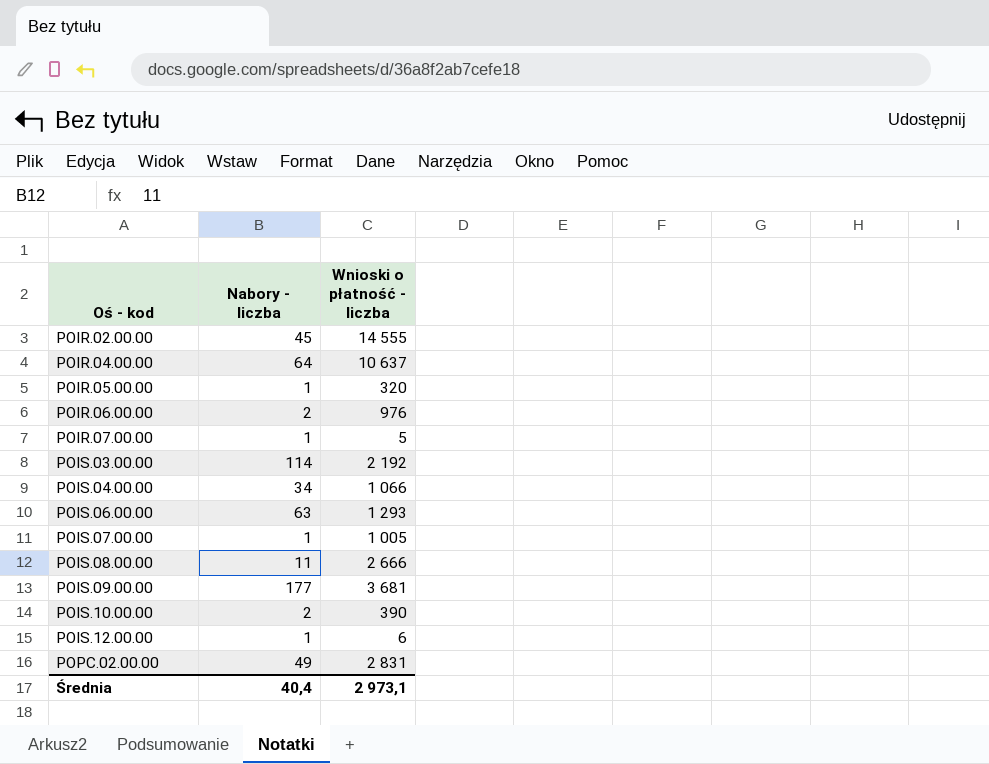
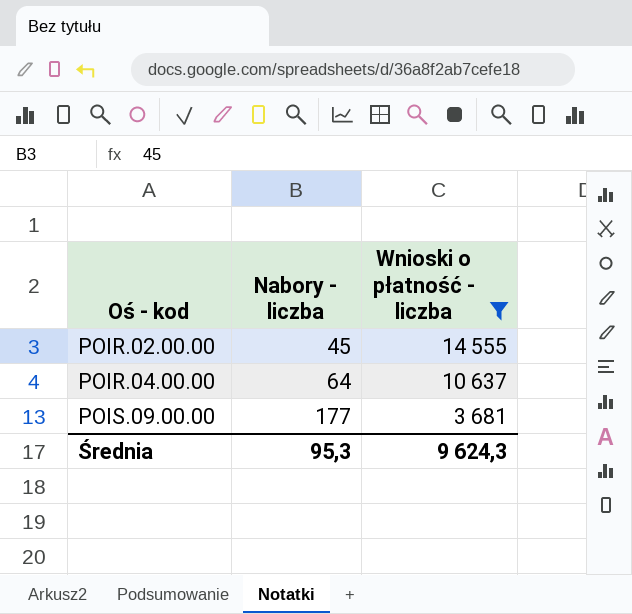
filter: none -> Wnioski o płatność - liczba >= 3 681
Średnia | Nabory - liczba: 40,4 -> 95,3
Średnia | Wnioski o płatność - liczba: 2 973,1 -> 9 624,3

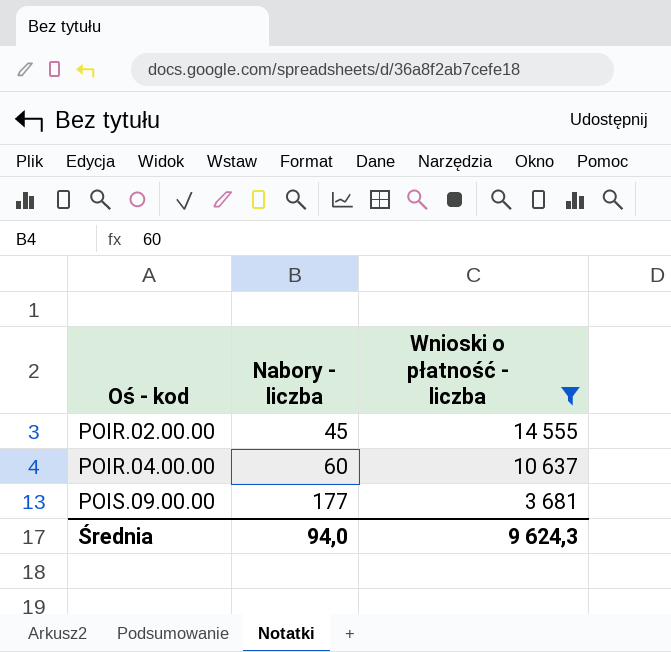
POIR.04.00.00 | Nabory - liczba: 64 -> 60
Średnia | Nabory - liczba: 95,3 -> 94,0

